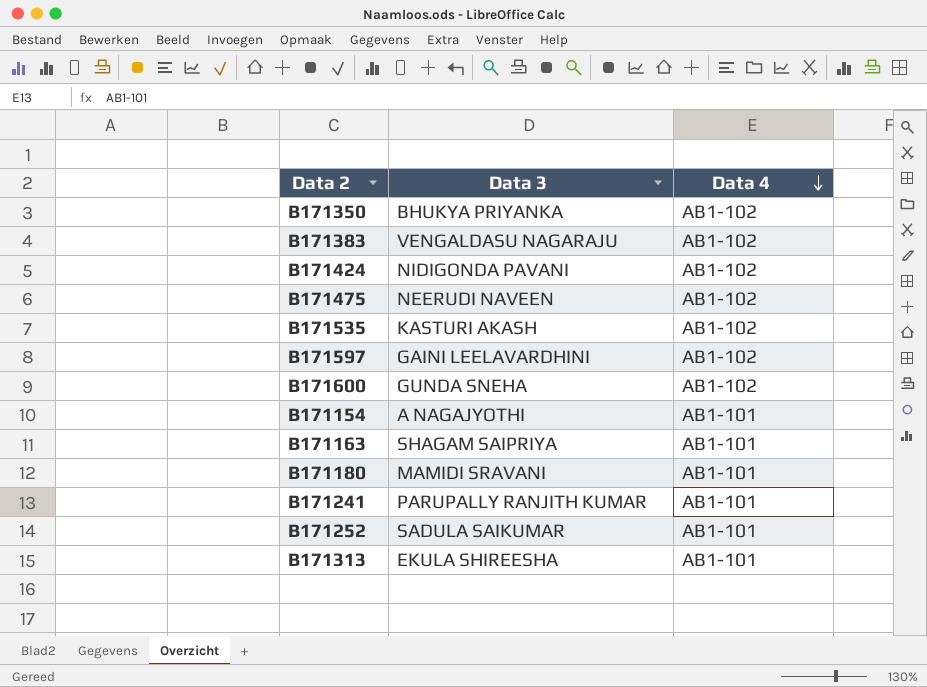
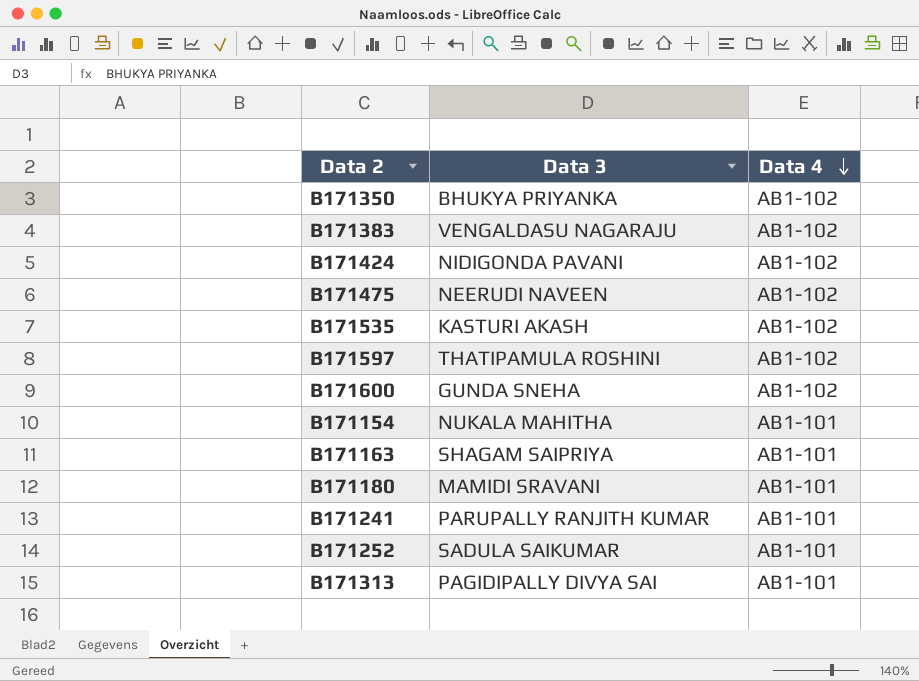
B171597 | Data 3: GAINI LEELAVARDHINI -> THATIPAMULA ROSHINI
B171154 | Data 3: A NAGAJYOTHI -> NUKALA MAHITHA
B171313 | Data 3: EKULA SHIREESHA -> PAGIDIPALLY DIVYA SAI

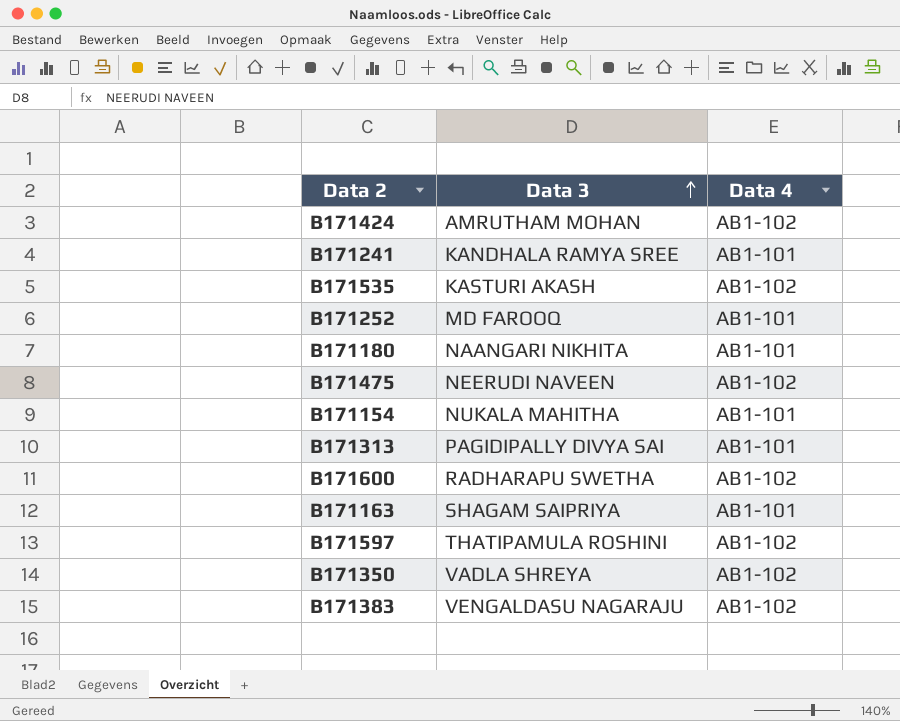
row order: Data 4 descending -> Data 3 ascending
B171424 | Data 3: NIDIGONDA PAVANI -> AMRUTHAM MOHAN
B171241 | Data 3: PARUPALLY RANJITH KUMAR -> KANDHALA RAMYA SREE
B171252 | Data 3: SADULA SAIKUMAR -> MD FAROOQ
B171180 | Data 3: MAMIDI SRAVANI -> NAANGARI NIKHITA
B171600 | Data 3: GUNDA SNEHA -> RADHARAPU SWETHA
B171350 | Data 3: BHUKYA PRIYANKA -> VADLA SHREYA

